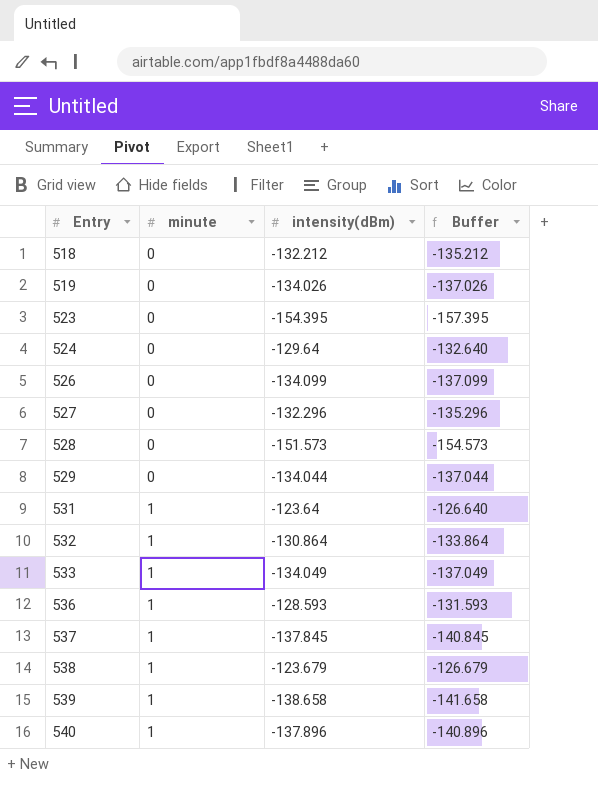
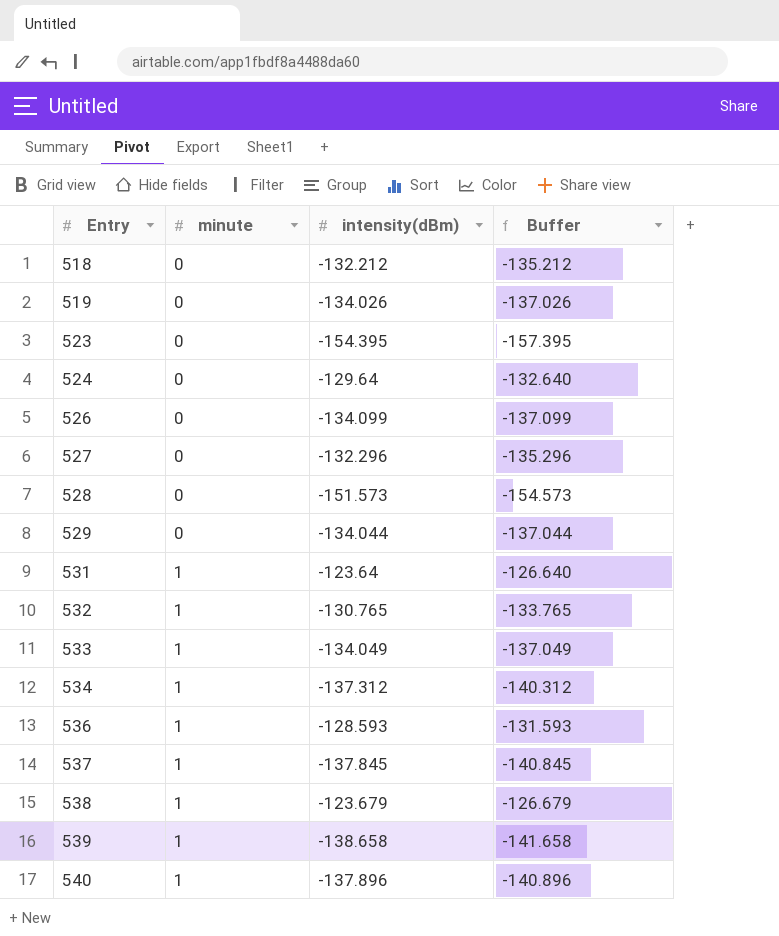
532 | intensity(dBm): -130.864 -> -130.765
532 | Buffer: -133.864 -> -133.765
row 534: none -> 1 | -137.312 | -140.312

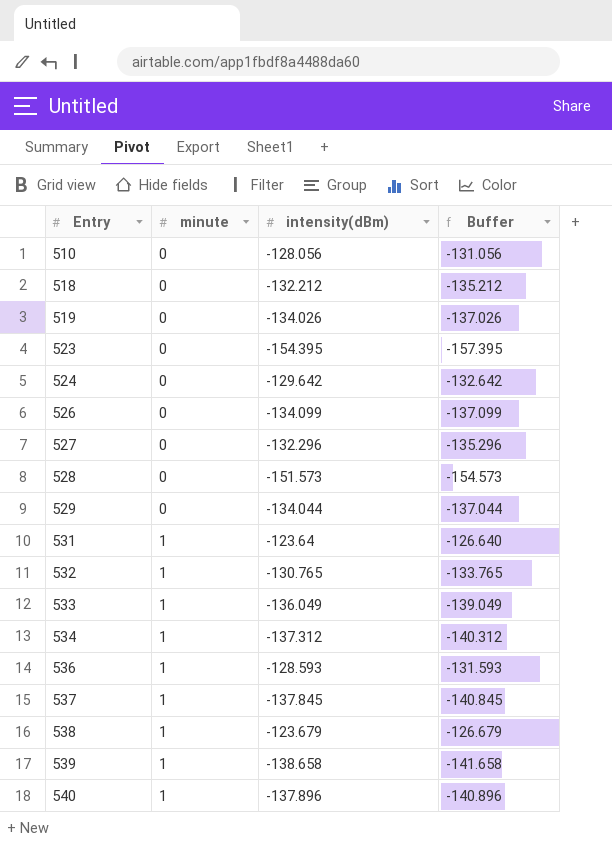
row 510: none -> 0 | -128.056 | -131.056
524 | intensity(dBm): -129.64 -> -129.642
524 | Buffer: -132.640 -> -132.642
533 | intensity(dBm): -134.049 -> -136.049
533 | Buffer: -137.049 -> -139.049

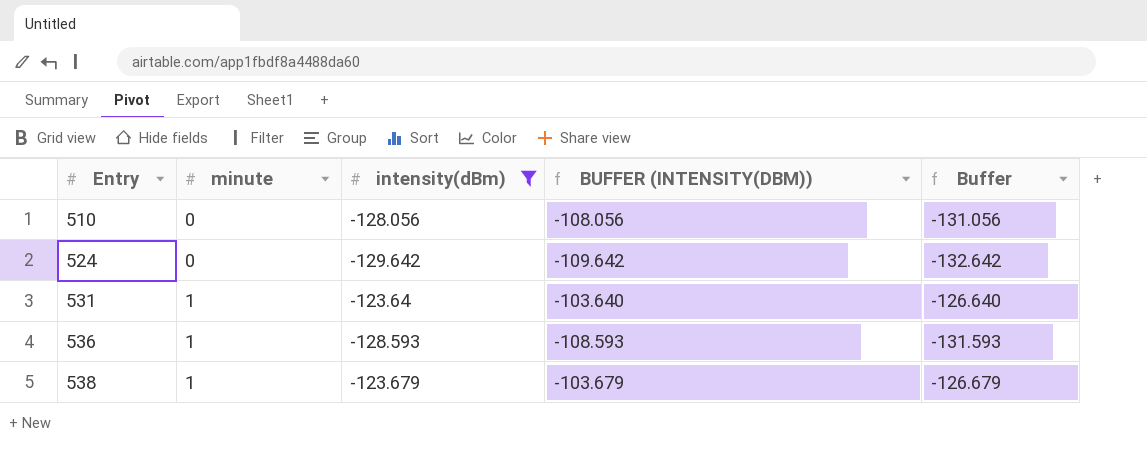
filter: none -> intensity(dBm) >= -129.642
column BUFFER (INTENSITY(DBM)) | formula: none -> [intensity(dBm)] + 20

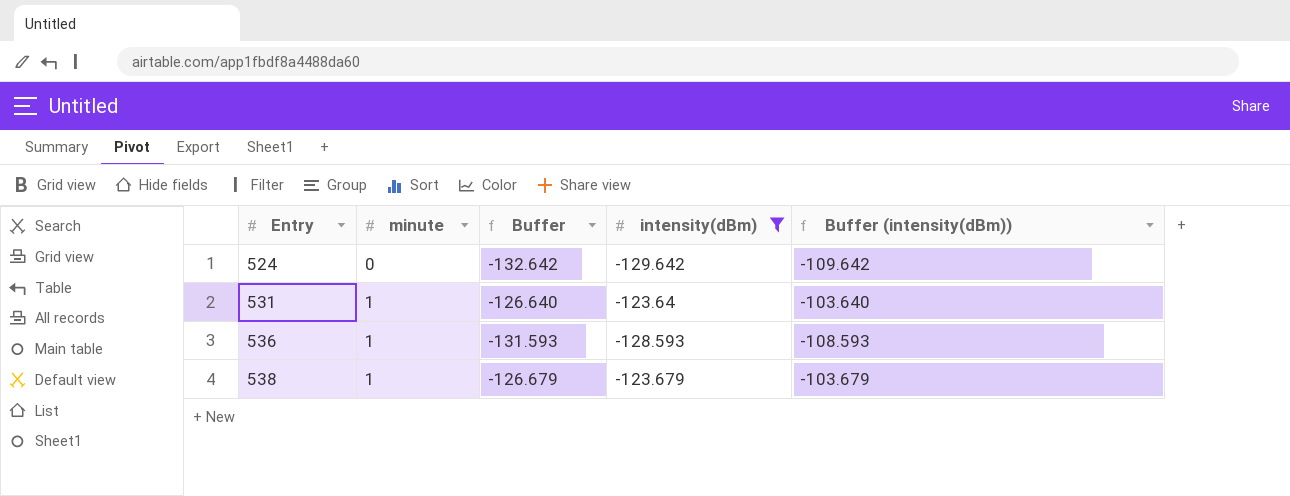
column Buffer | position: 5 -> 3
column name: BUFFER (INTENSITY(DBM)) -> Buffer (intensity(dBm))
row 510: 0 | -128.056 | -108.056 | -131.056 -> none

